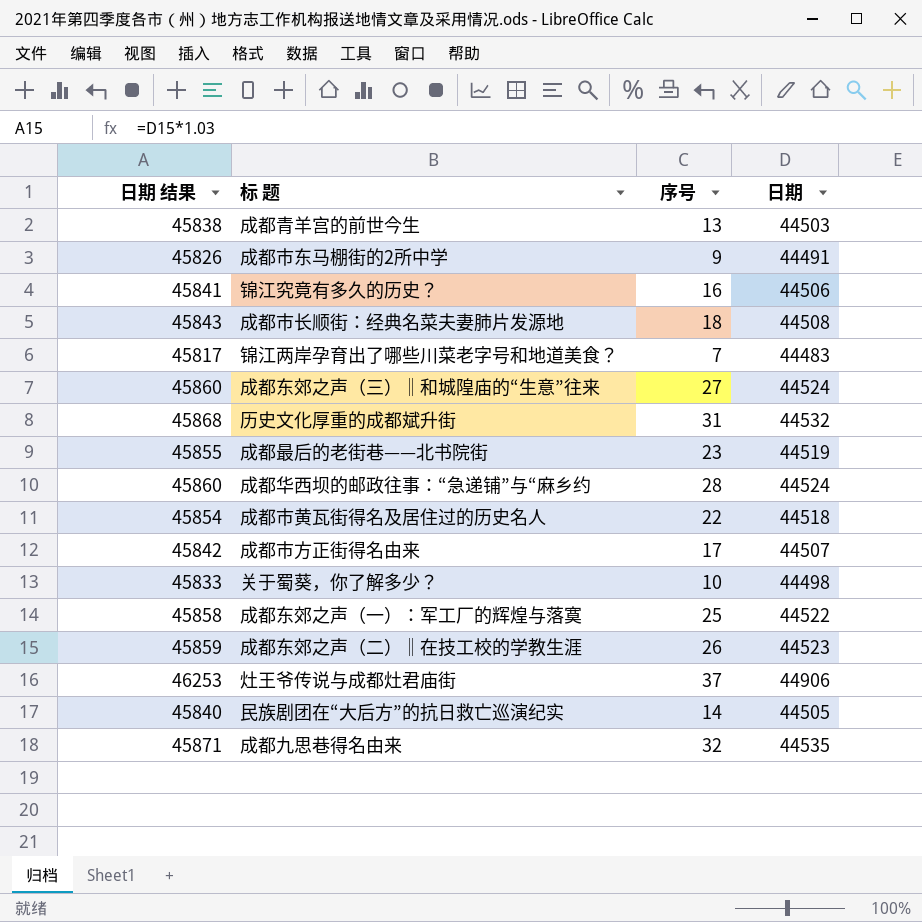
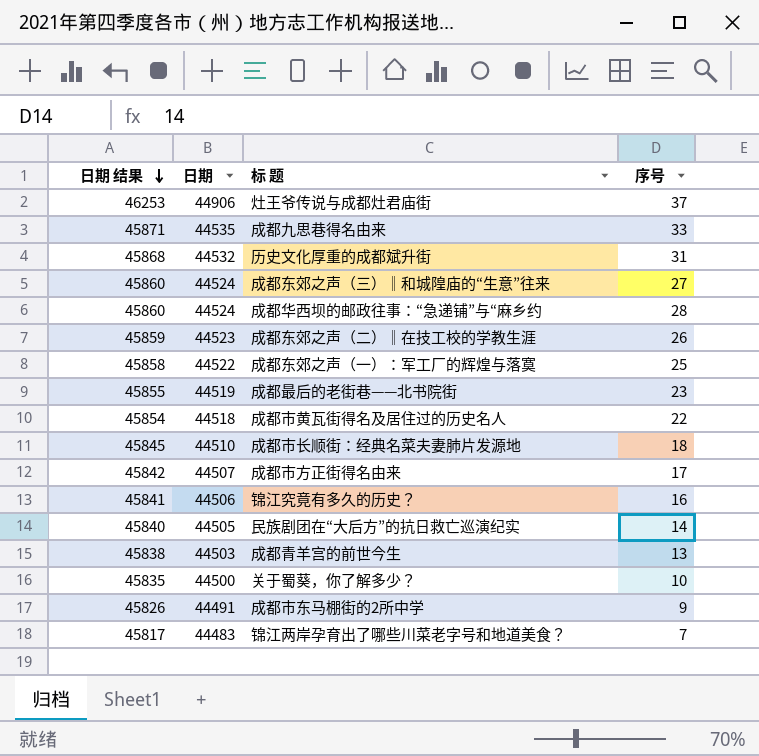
row order: none -> 日期 结果 descending
column 日期 | position: 4 -> 2
成都九思巷得名由来 | 序号: 32 -> 33
成都市长顺街：经典名菜夫妻肺片发源地 | 日期 结果: 45843 -> 45845
成都市长顺街：经典名菜夫妻肺片发源地 | 日期: 44508 -> 44510
关于蜀葵，你了解多少？ | 日期 结果: 45833 -> 45835
关于蜀葵，你了解多少？ | 日期: 44498 -> 44500

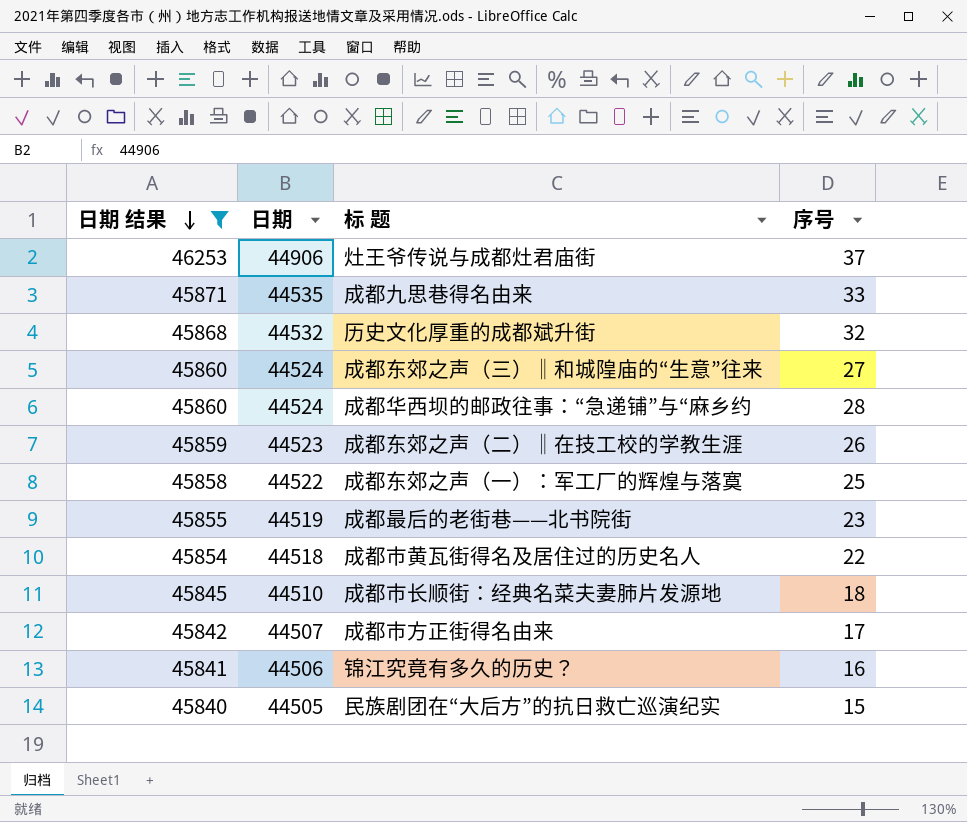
filter: none -> 日期 结果 >= 45840
历史文化厚重的成都斌升街 | 序号: 31 -> 32
民族剧团在“大后方”的抗日救亡巡演纪实 | 序号: 14 -> 15

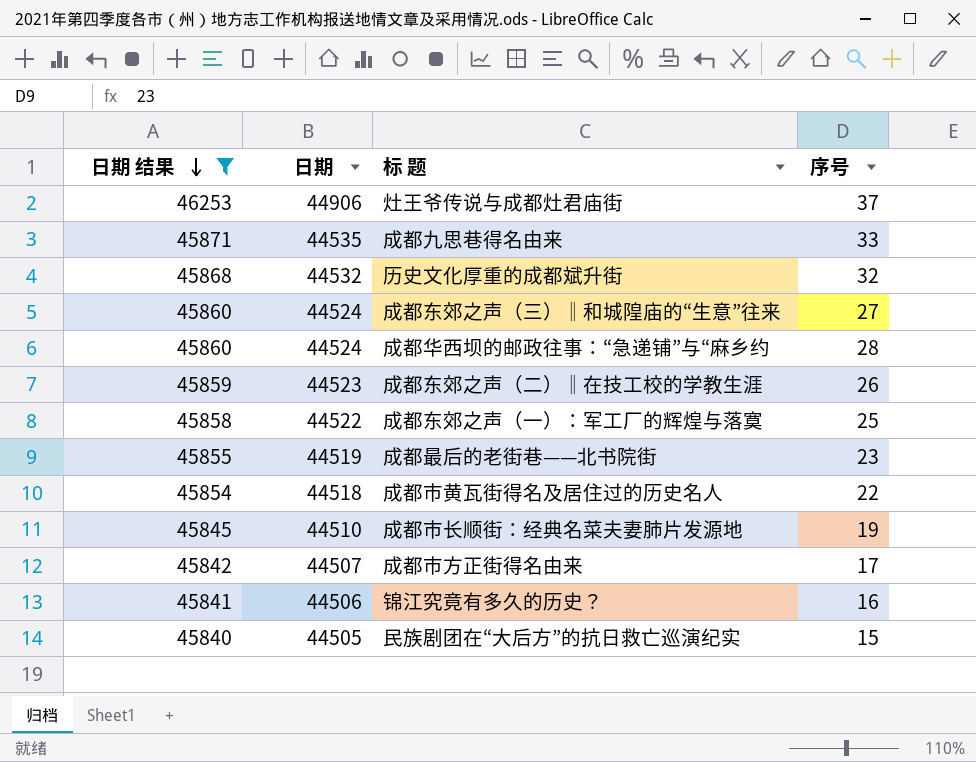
成都市长顺街：经典名菜夫妻肺片发源地 | 序号: 18 -> 19

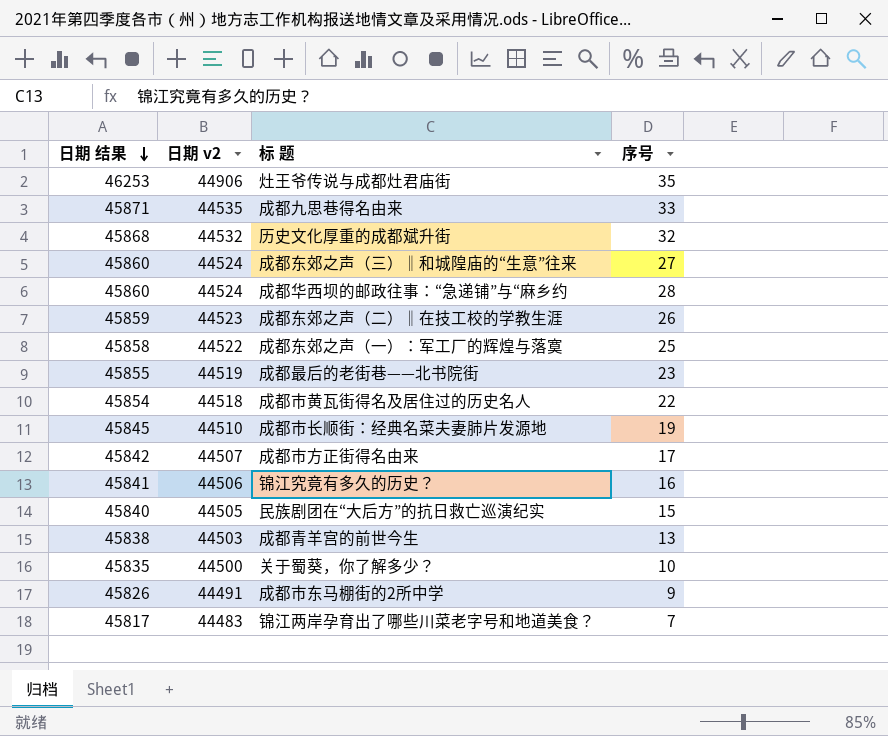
filter: 日期 结果 >= 45840 -> none
column name: 日期 -> 日期 v2
灶王爷传说与成都灶君庙街 | 序号: 37 -> 35

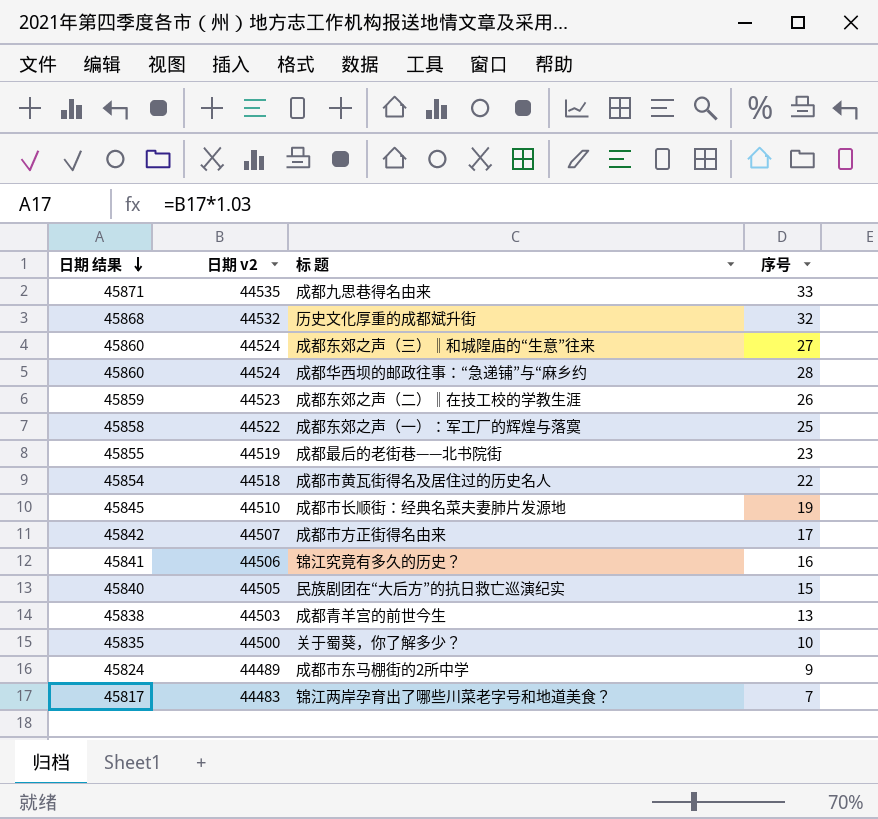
row 灶王爷传说与成都灶君庙街: 46253 | 44906 | 35 -> none
成都市东马棚街的2所中学 | 日期 结果: 45826 -> 45824
成都市东马棚街的2所中学 | 日期 v2: 44491 -> 44489

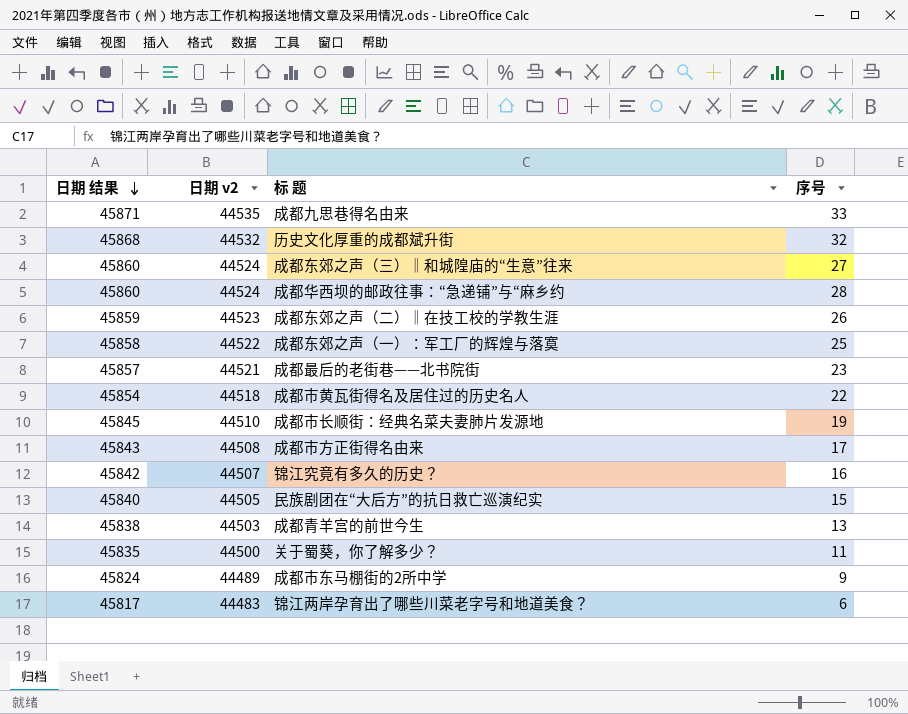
成都最后的老街巷——北书院街 | 日期 结果: 45855 -> 45857
成都最后的老街巷——北书院街 | 日期 v2: 44519 -> 44521
成都市方正街得名由来 | 日期 结果: 45842 -> 45843
成都市方正街得名由来 | 日期 v2: 44507 -> 44508
锦江究竟有多久的历史？ | 日期 结果: 45841 -> 45842
锦江究竟有多久的历史？ | 日期 v2: 44506 -> 44507
关于蜀葵，你了解多少？ | 序号: 10 -> 11
锦江两岸孕育出了哪些川菜老字号和地道美食？ | 序号: 7 -> 6

